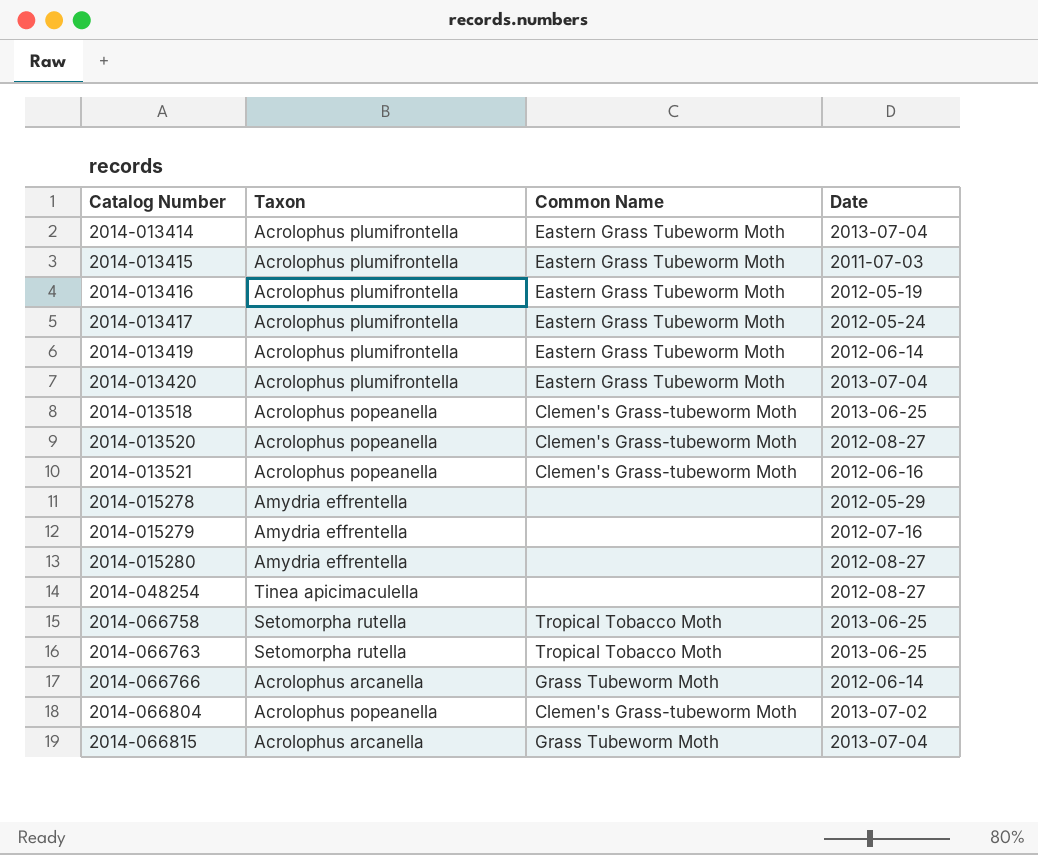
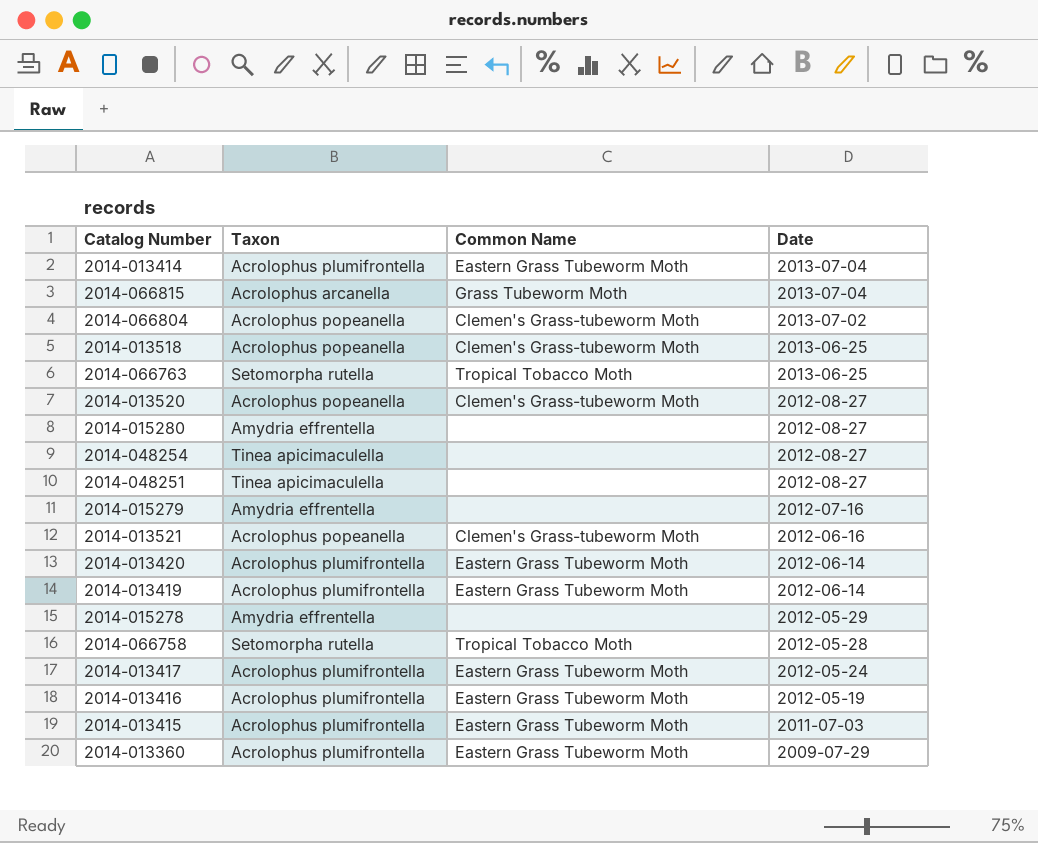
row order: Catalog Number ascending -> Date descending
row 2014-066766: Acrolophus arcanella | Grass Tubeworm Moth | 2012-06-14 -> none
row 2014-048251: none -> Tinea apicimaculella | none | 2012-08-27
2014-013420 | Date: 2013-07-04 -> 2012-06-14
2014-066758 | Date: 2013-06-25 -> 2012-05-28
row 2014-013360: none -> Acrolophus plumifrontella | Eastern Grass Tubeworm Moth | 2009-07-29

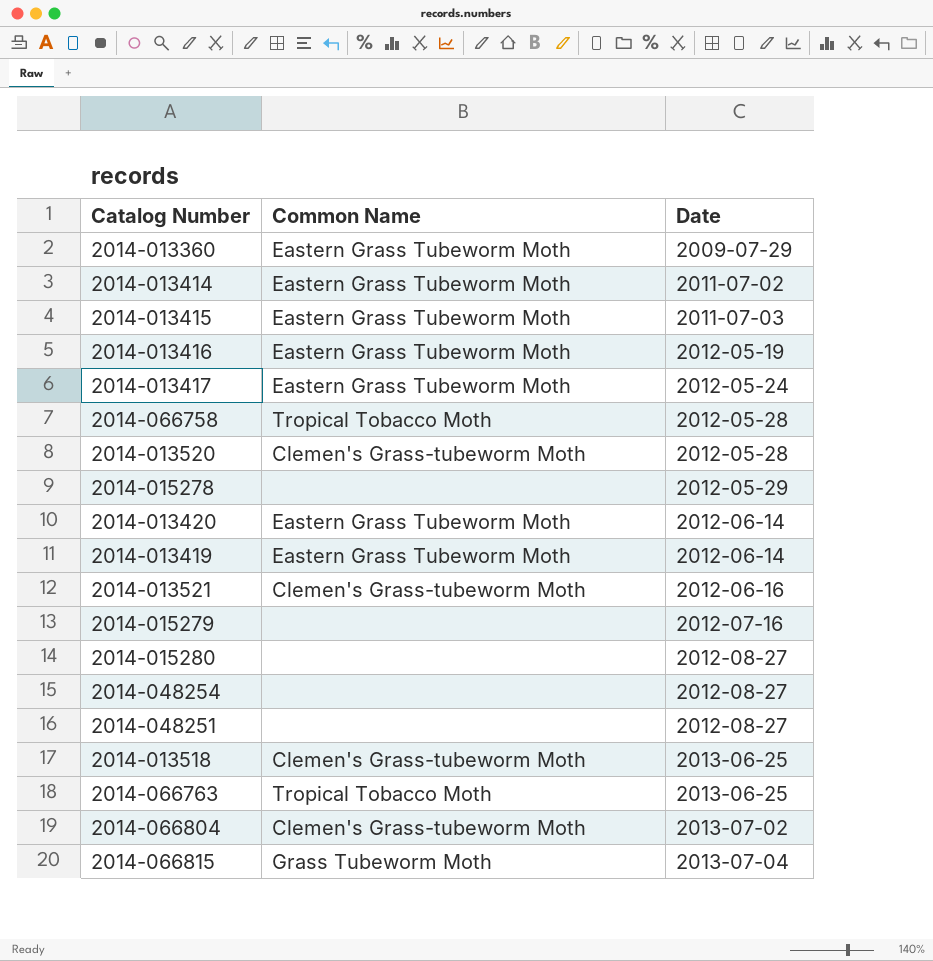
row order: Date descending -> Date ascending
column Taxon | position: 2 -> none
2014-013414 | Date: 2013-07-04 -> 2011-07-02
2014-013520 | Date: 2012-08-27 -> 2012-05-28

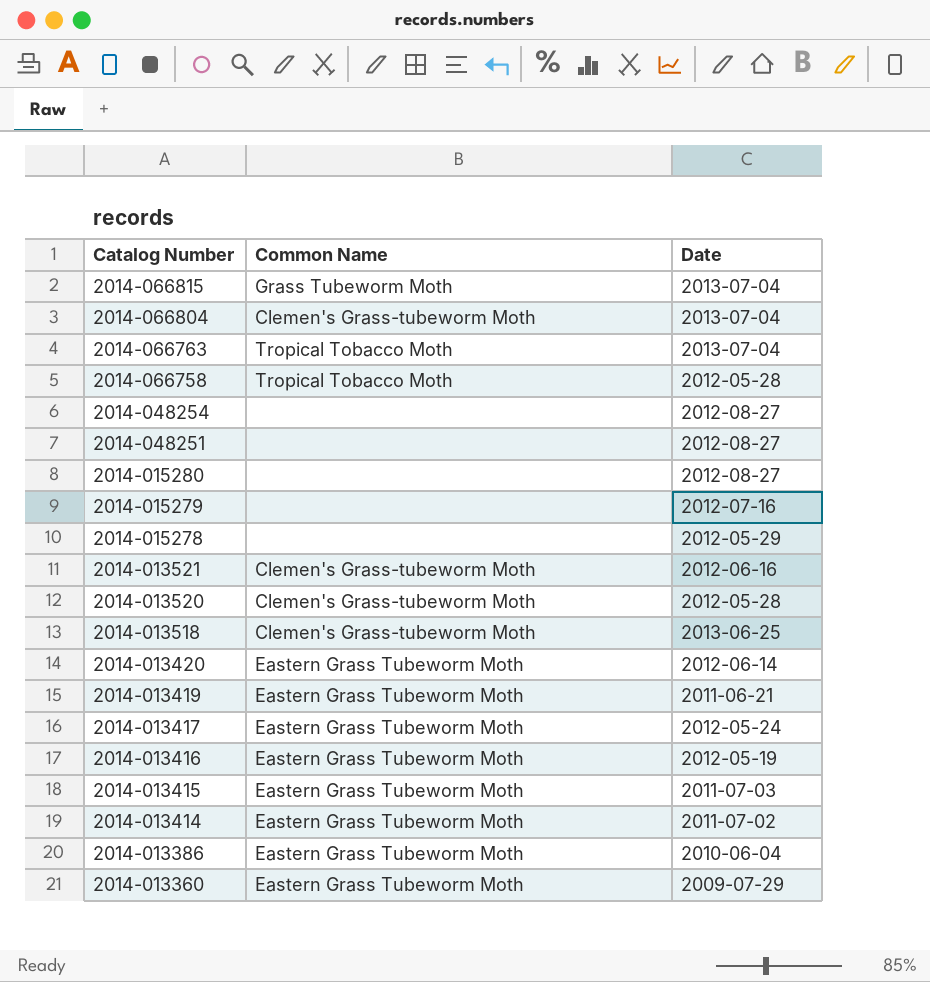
row order: Date ascending -> Catalog Number descending
2014-066804 | Date: 2013-07-02 -> 2013-07-04
2014-066763 | Date: 2013-06-25 -> 2013-07-04
2014-013419 | Date: 2012-06-14 -> 2011-06-21
row 2014-013386: none -> Eastern Grass Tubeworm Moth | 2010-06-04

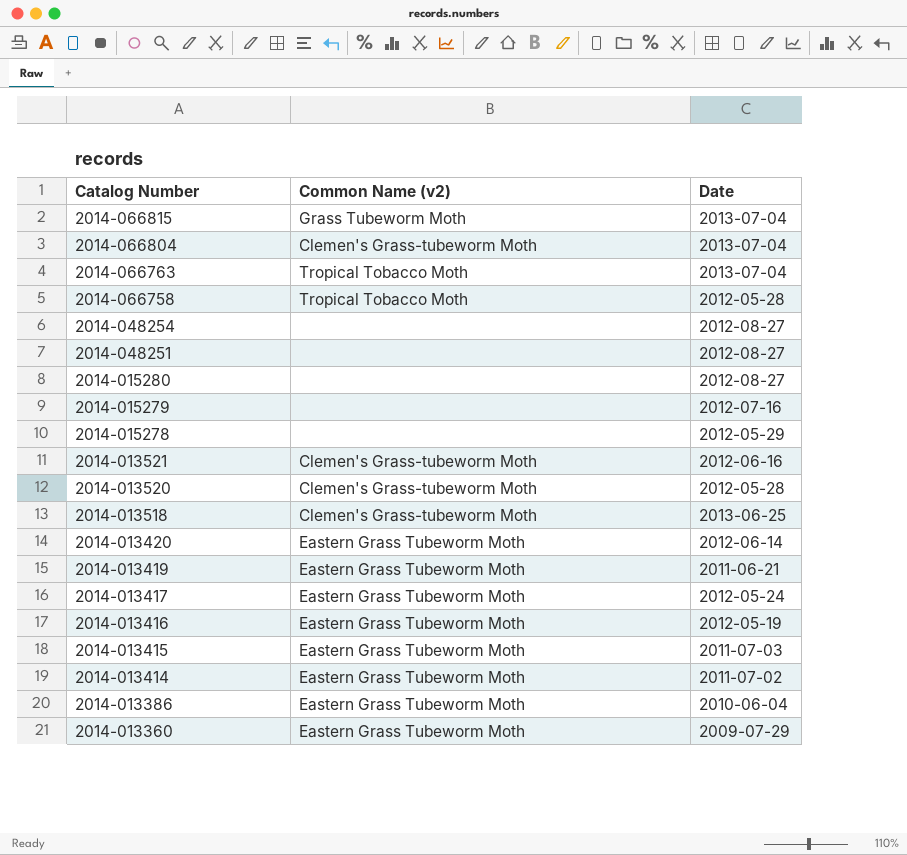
column name: Common Name -> Common Name (v2)

